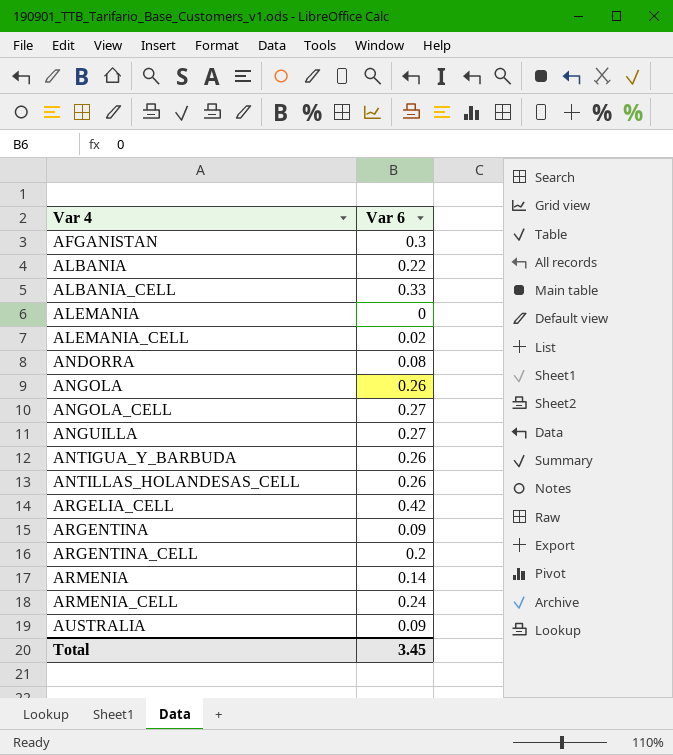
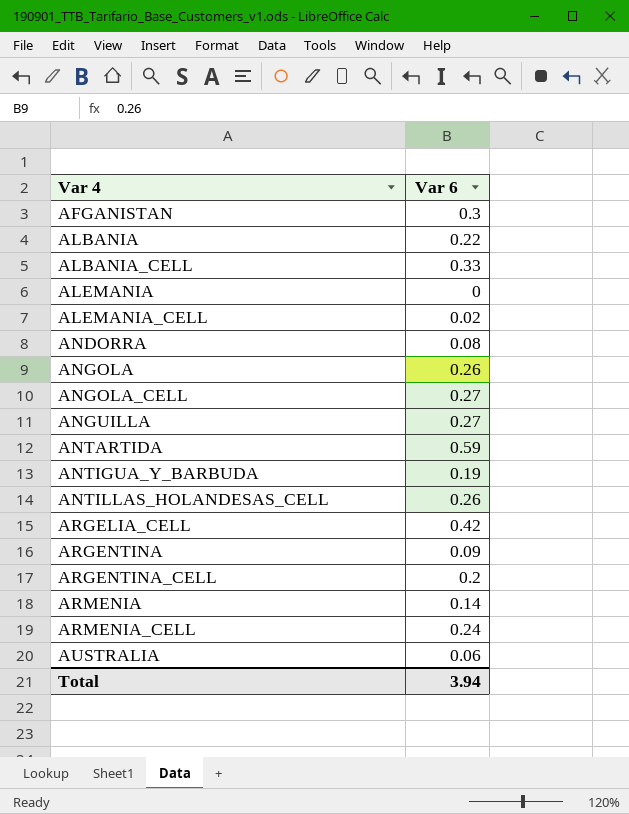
row ANTARTIDA: none -> 0.59
ANTIGUA_Y_BARBUDA | Var 6: 0.26 -> 0.19
AUSTRALIA | Var 6: 0.09 -> 0.06
Total | Var 6: 3.45 -> 3.94

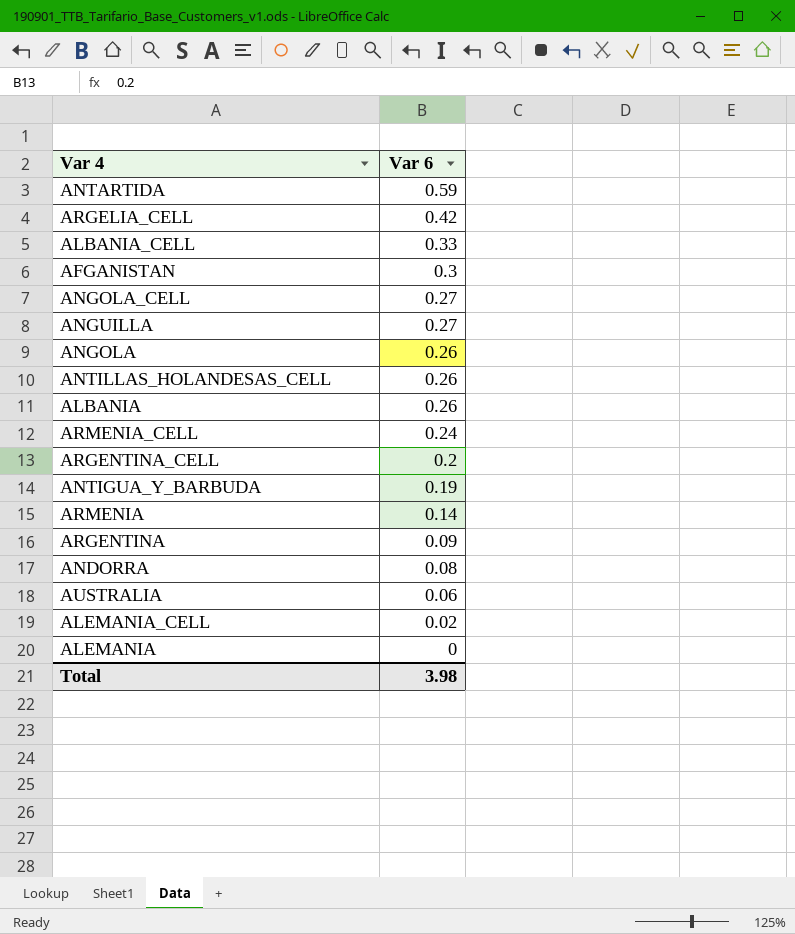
row order: Var 4 ascending -> Var 6 descending
ALBANIA | Var 6: 0.22 -> 0.26
Total | Var 6: 3.94 -> 3.98

